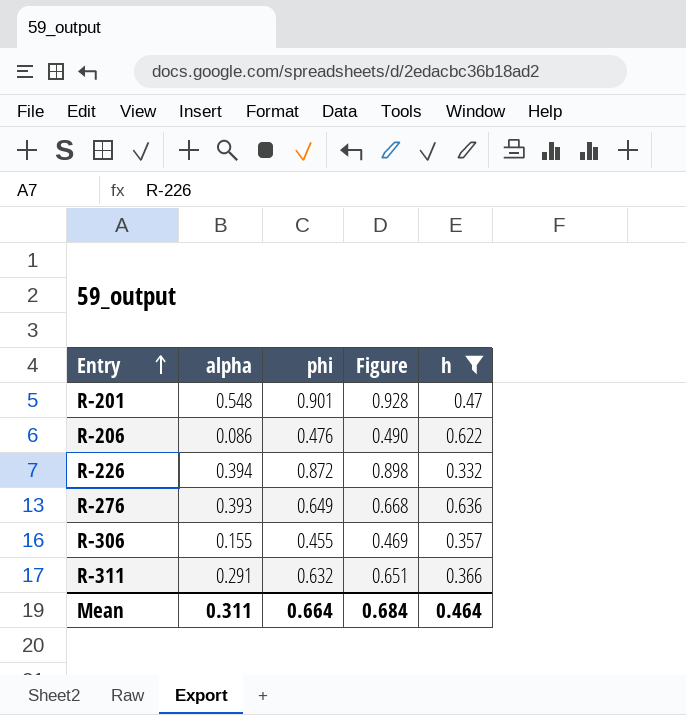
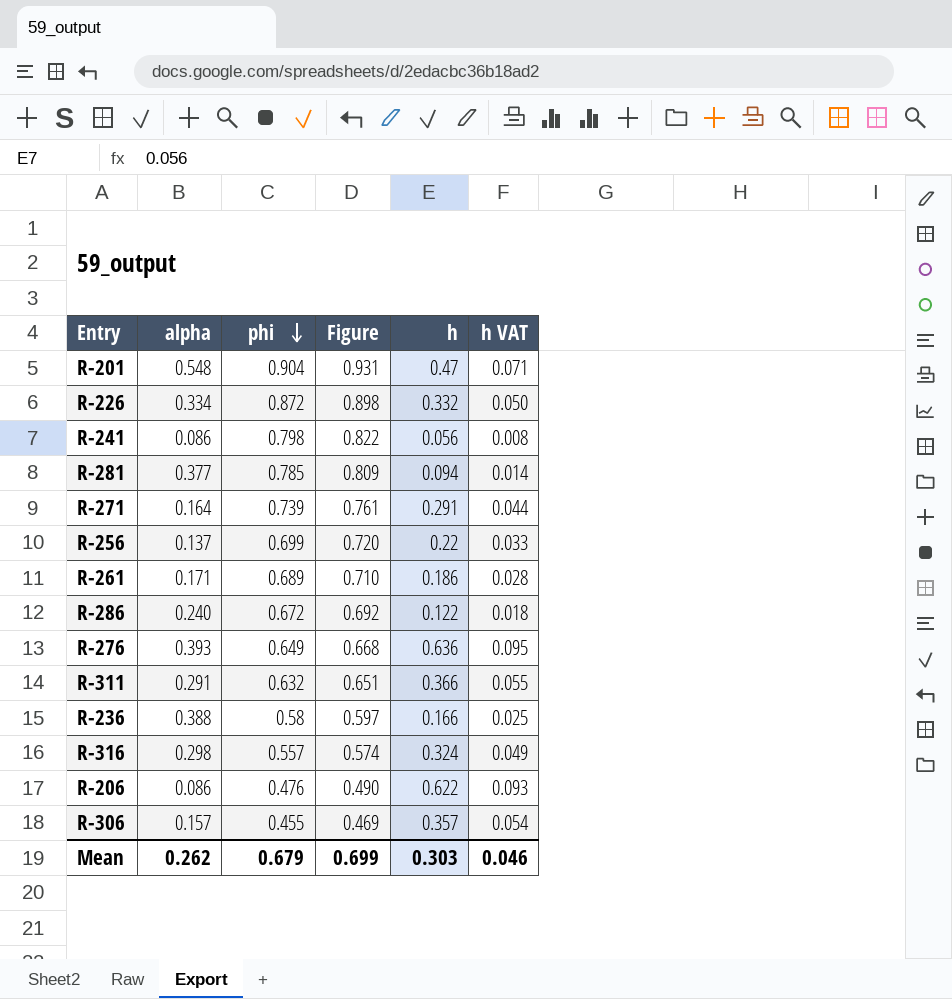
filter: h >= 0.332 -> none
row order: Entry ascending -> phi descending
column h VAT | formula: none -> [h] * 0.15
R-201 | phi: 0.901 -> 0.904
R-201 | Figure: 0.928 -> 0.931
R-226 | alpha: 0.394 -> 0.334
R-306 | alpha: 0.155 -> 0.157
Mean | alpha: 0.311 -> 0.262
Mean | phi: 0.664 -> 0.679
Mean | Figure: 0.684 -> 0.699
Mean | h: 0.464 -> 0.303

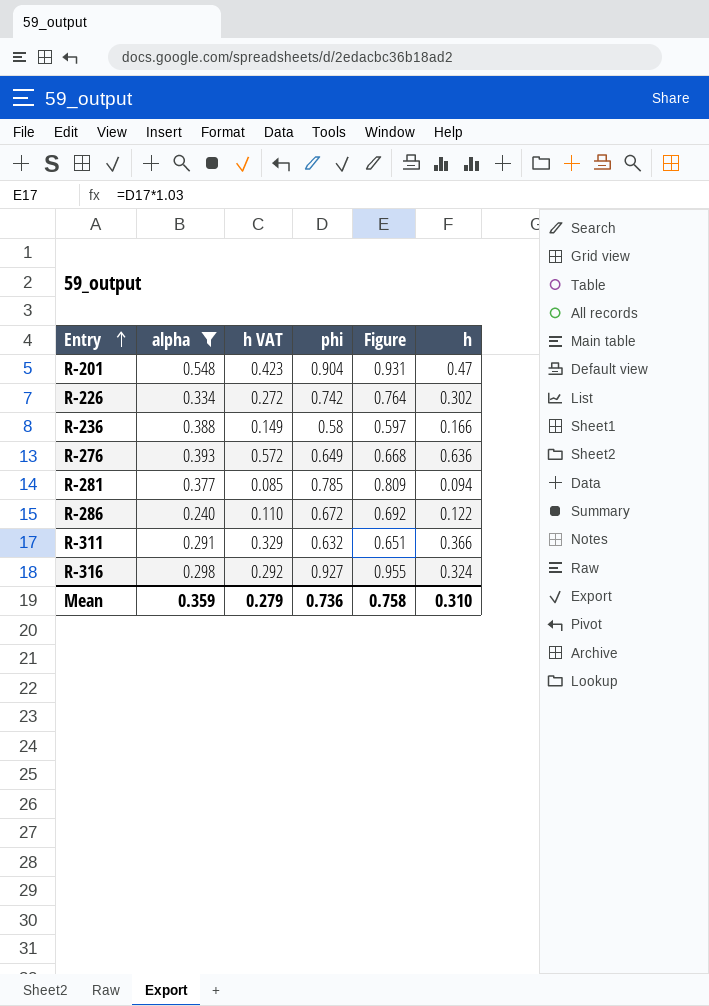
filter: none -> alpha >= 0.240
row order: phi descending -> Entry ascending
column h VAT | formula: [h] * 0.15 -> [h] * 0.9
column h VAT | position: 6 -> 3
R-226 | phi: 0.872 -> 0.742
R-226 | Figure: 0.898 -> 0.764
R-226 | h: 0.332 -> 0.302
R-316 | phi: 0.557 -> 0.927
R-316 | Figure: 0.574 -> 0.955
Mean | alpha: 0.262 -> 0.359
Mean | h VAT: 0.046 -> 0.279
Mean | phi: 0.679 -> 0.736
Mean | Figure: 0.699 -> 0.758
Mean | h: 0.303 -> 0.310

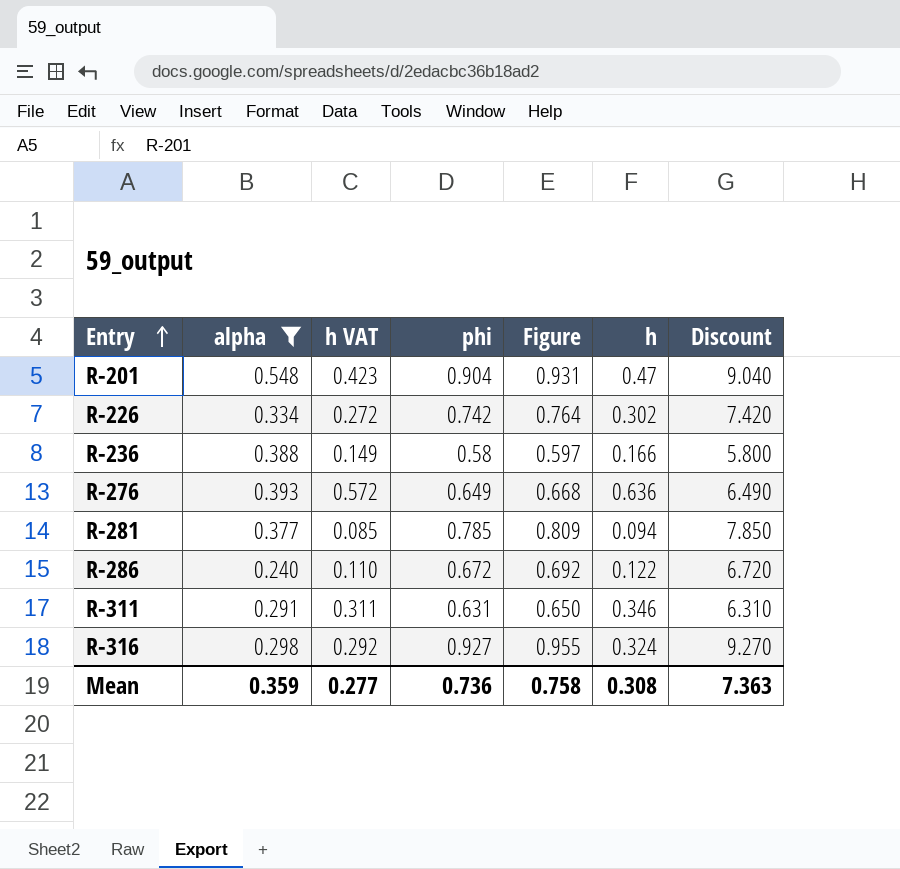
column Discount | formula: none -> [phi] * 10
R-311 | h VAT: 0.329 -> 0.311
R-311 | phi: 0.632 -> 0.631
R-311 | Figure: 0.651 -> 0.650
R-311 | h: 0.366 -> 0.346
Mean | h VAT: 0.279 -> 0.277
Mean | h: 0.310 -> 0.308

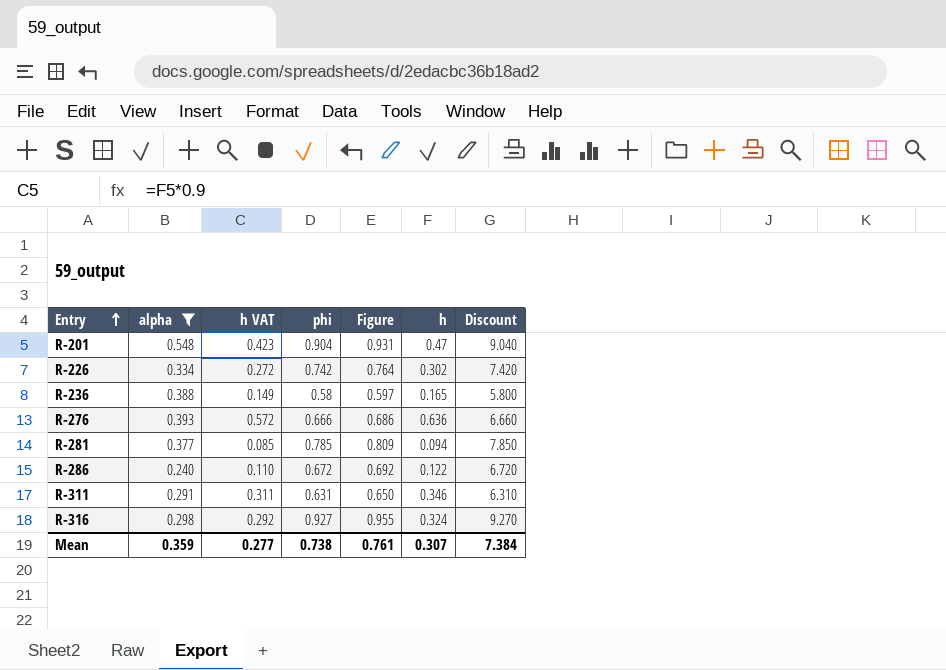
R-236 | h: 0.166 -> 0.165
R-276 | phi: 0.649 -> 0.666
R-276 | Figure: 0.668 -> 0.686
R-276 | Discount: 6.490 -> 6.660
Mean | phi: 0.736 -> 0.738
Mean | Figure: 0.758 -> 0.761
Mean | h: 0.308 -> 0.307
Mean | Discount: 7.363 -> 7.384

